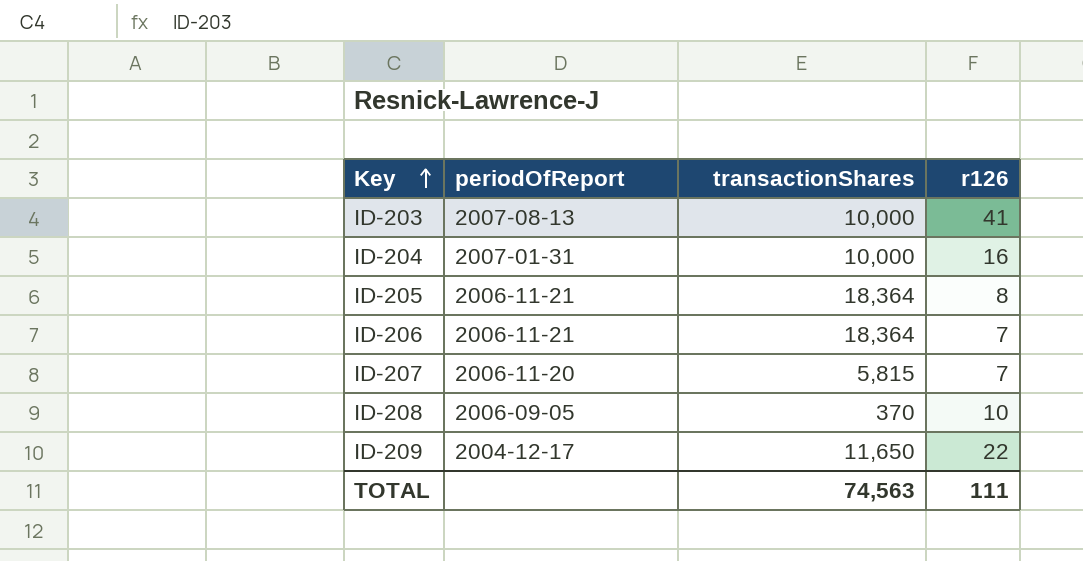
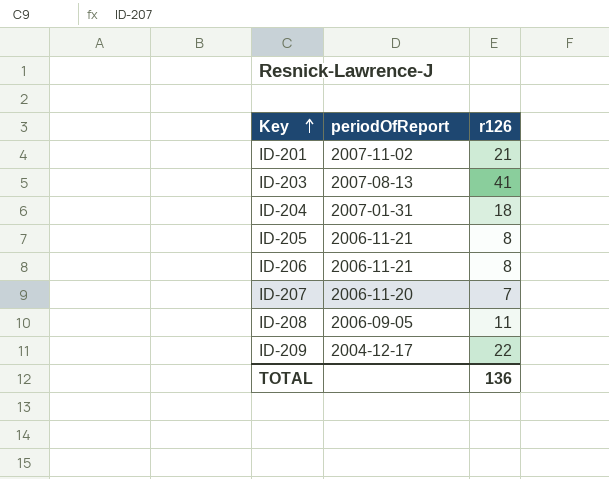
column transactionShares | position: 3 -> none
row ID-201: none -> 2007-11-02 | 21
ID-204 | r126: 16 -> 18
ID-206 | r126: 7 -> 8
ID-208 | r126: 10 -> 11
TOTAL | r126: 111 -> 136

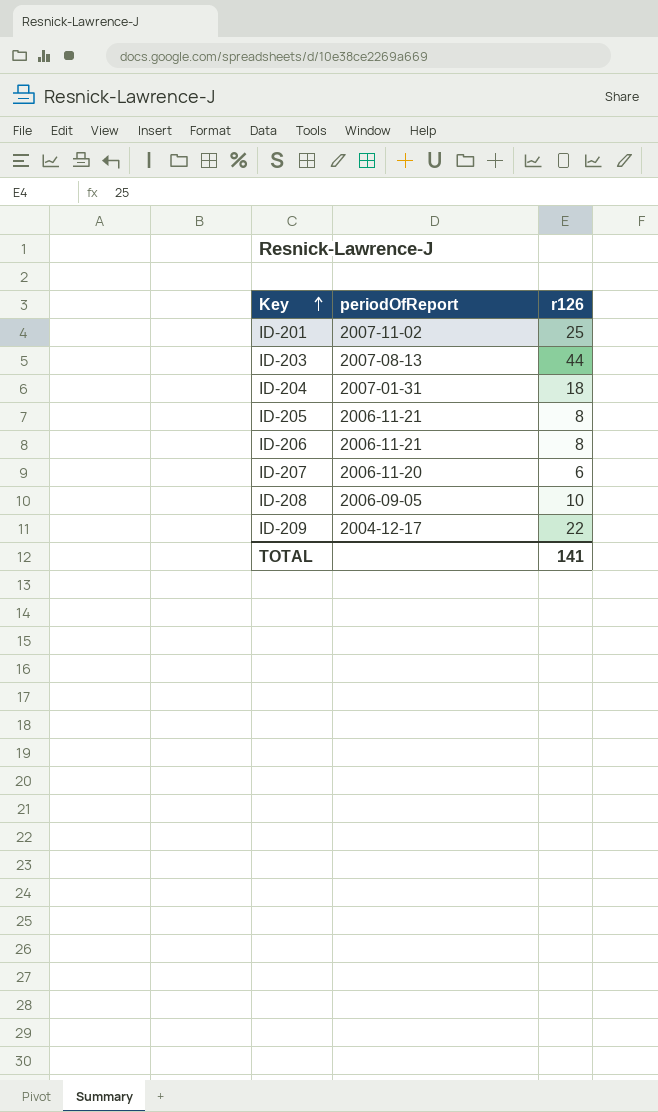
ID-201 | r126: 21 -> 25
ID-203 | r126: 41 -> 44
ID-207 | r126: 7 -> 6
ID-208 | r126: 11 -> 10
TOTAL | r126: 136 -> 141

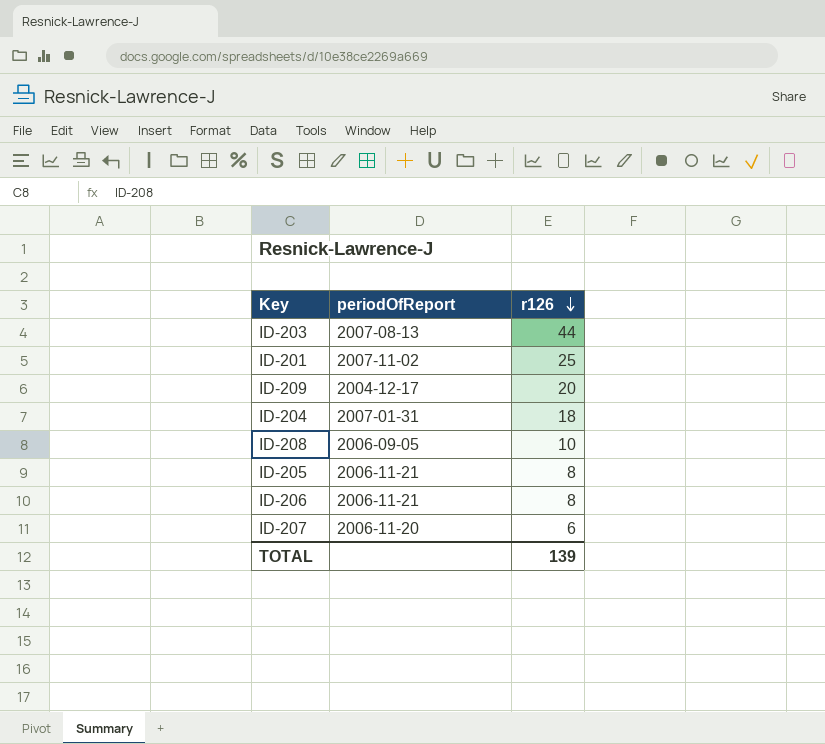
row order: Key ascending -> r126 descending
ID-209 | r126: 22 -> 20
TOTAL | r126: 141 -> 139

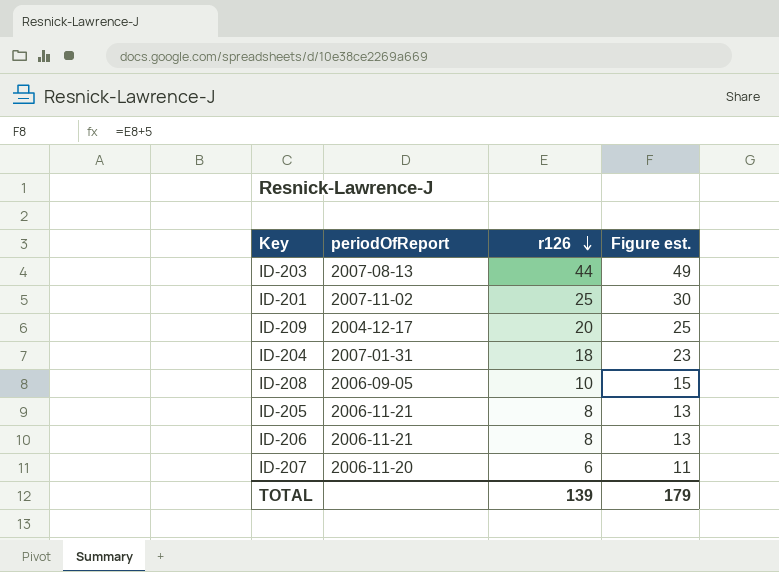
column Figure est. | formula: none -> [r126] + 5

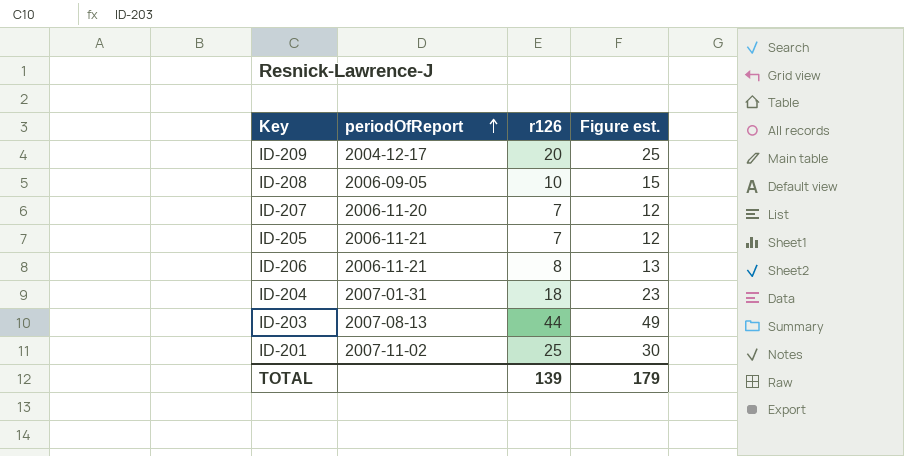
row order: r126 descending -> periodOfReport ascending
ID-207 | r126: 6 -> 7
ID-207 | Figure est.: 11 -> 12
ID-205 | r126: 8 -> 7
ID-205 | Figure est.: 13 -> 12

